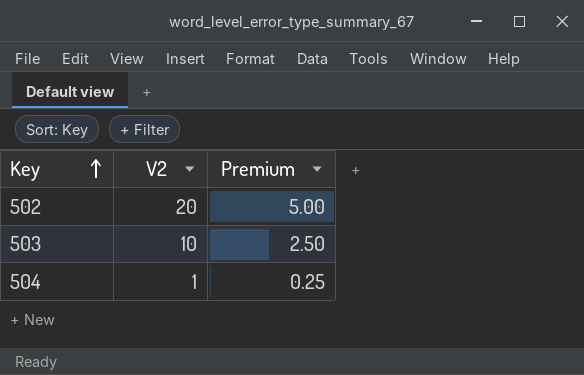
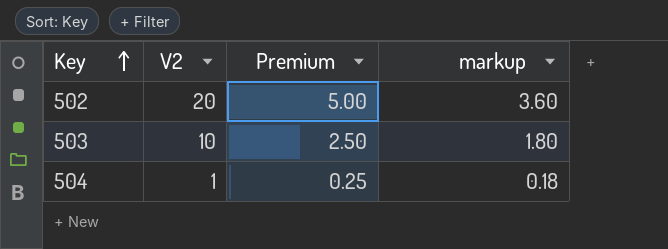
column markup | formula: none -> [V2] * 0.18

